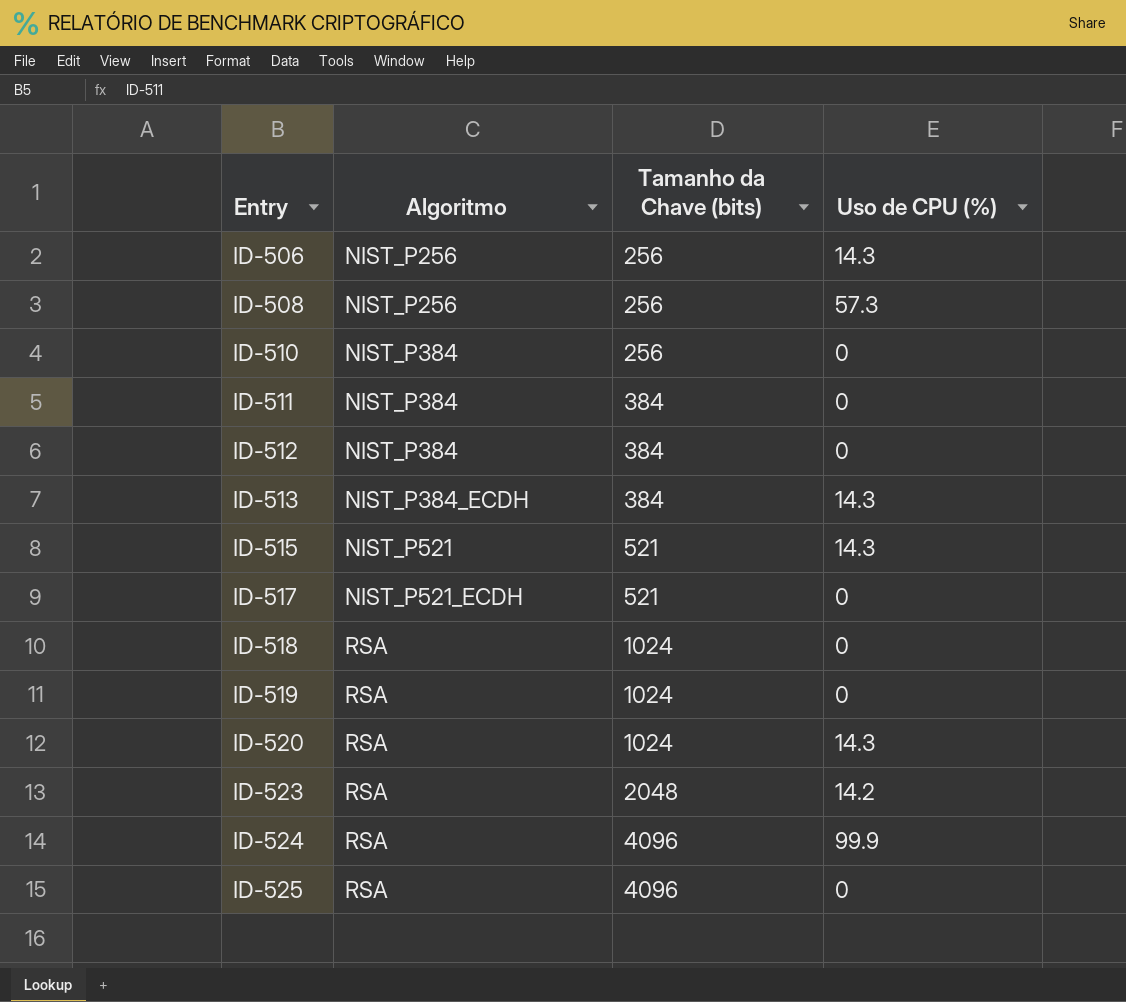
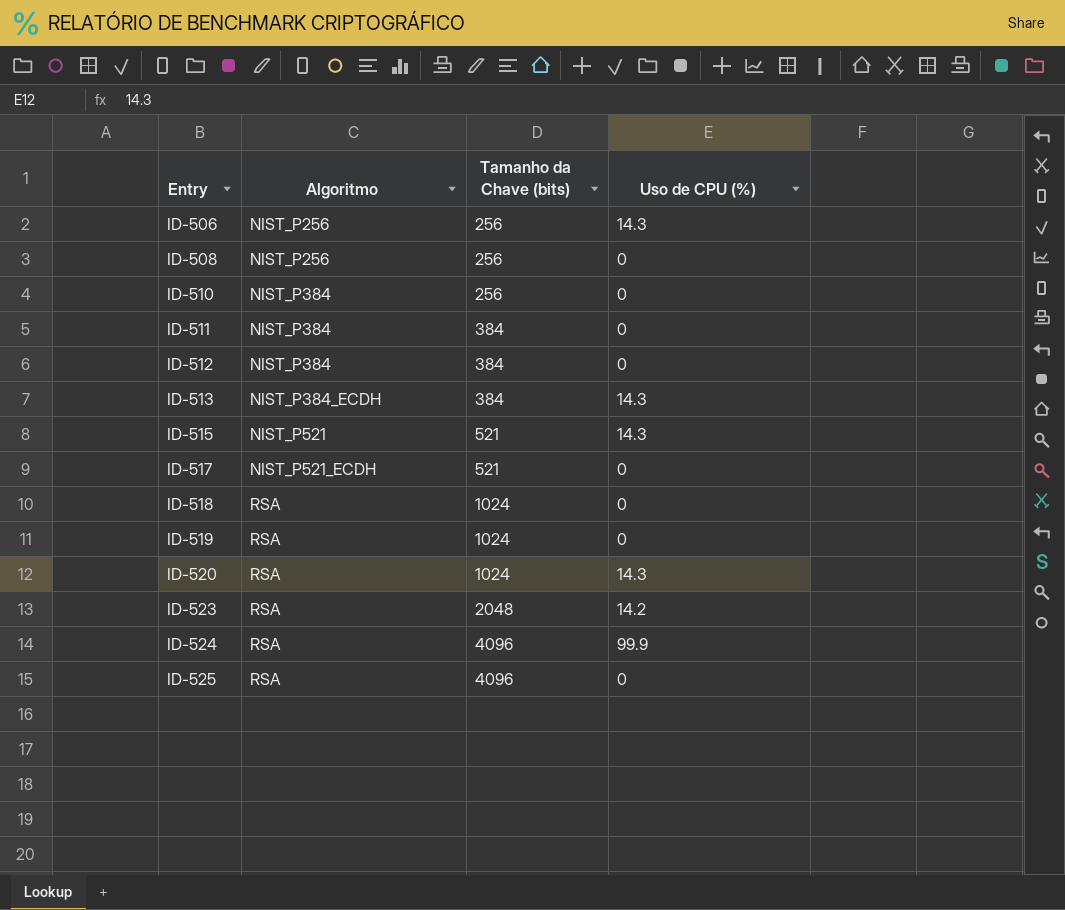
ID-508 | Uso de CPU (%): 57.3 -> 0

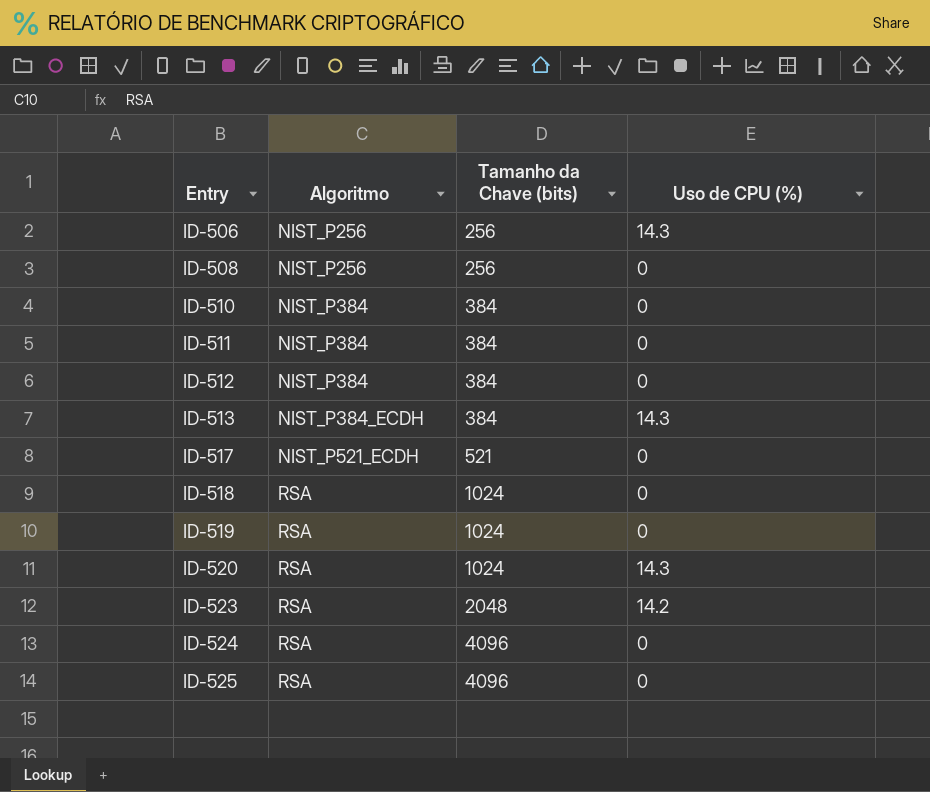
row ID-515: NIST_P521 | 521 | 14.3 -> none
ID-510 | Tamanho da Chave (bits): 256 -> 384
ID-524 | Uso de CPU (%): 99.9 -> 0

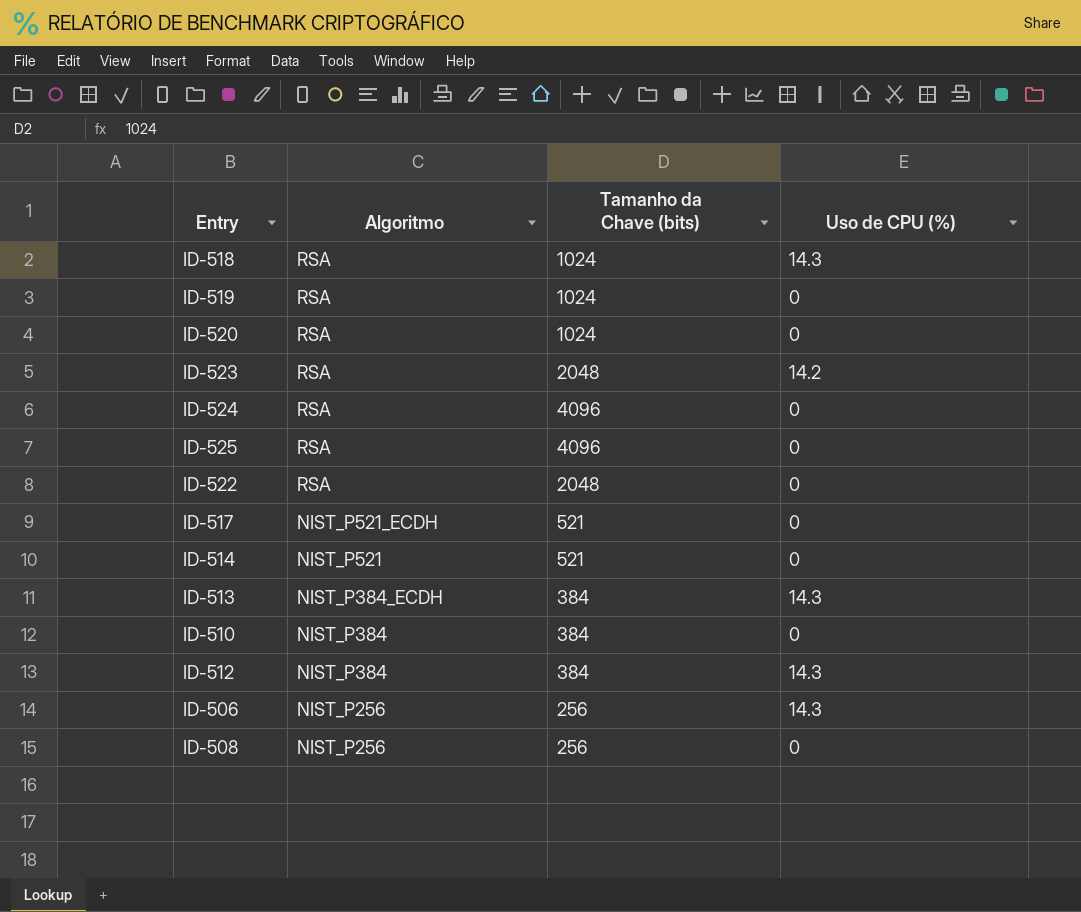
row order: Entry ascending -> Algoritmo descending
row ID-511: NIST_P384 | 384 | 0 -> none
ID-518 | Uso de CPU (%): 0 -> 14.3
ID-520 | Uso de CPU (%): 14.3 -> 0
row ID-522: none -> RSA | 2048 | 0
row ID-514: none -> NIST_P521 | 521 | 0
ID-512 | Uso de CPU (%): 0 -> 14.3

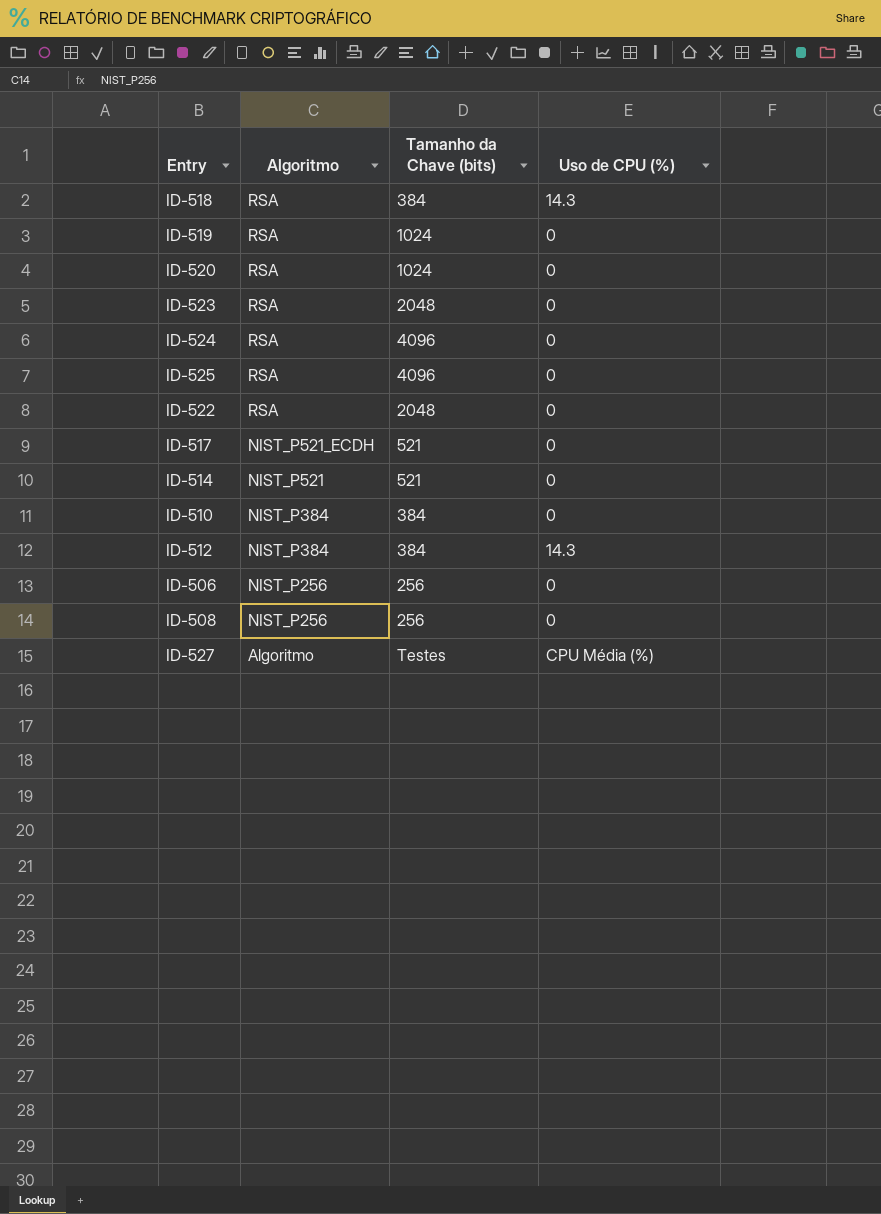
row ID-513: NIST_P384_ECDH | 384 | 14.3 -> none
ID-518 | Tamanho da Chave (bits): 1024 -> 384
ID-523 | Uso de CPU (%): 14.2 -> 0
ID-506 | Uso de CPU (%): 14.3 -> 0
row ID-527: none -> Algoritmo | Testes | CPU Média (%)

